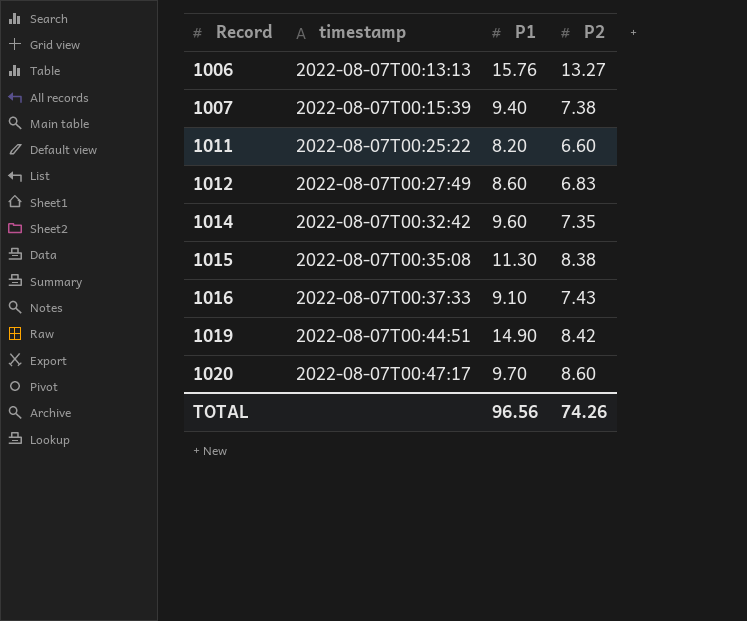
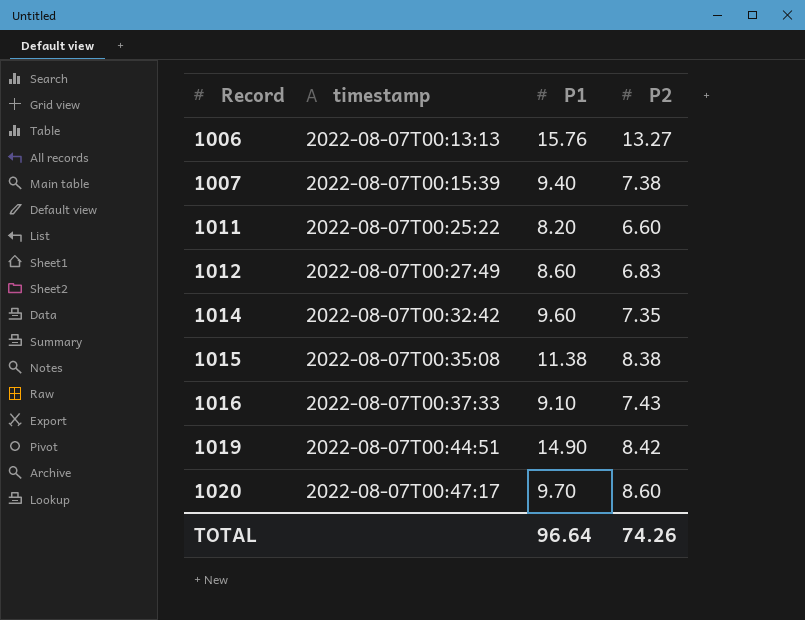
1015 | P1: 11.30 -> 11.38
TOTAL | P1: 96.56 -> 96.64

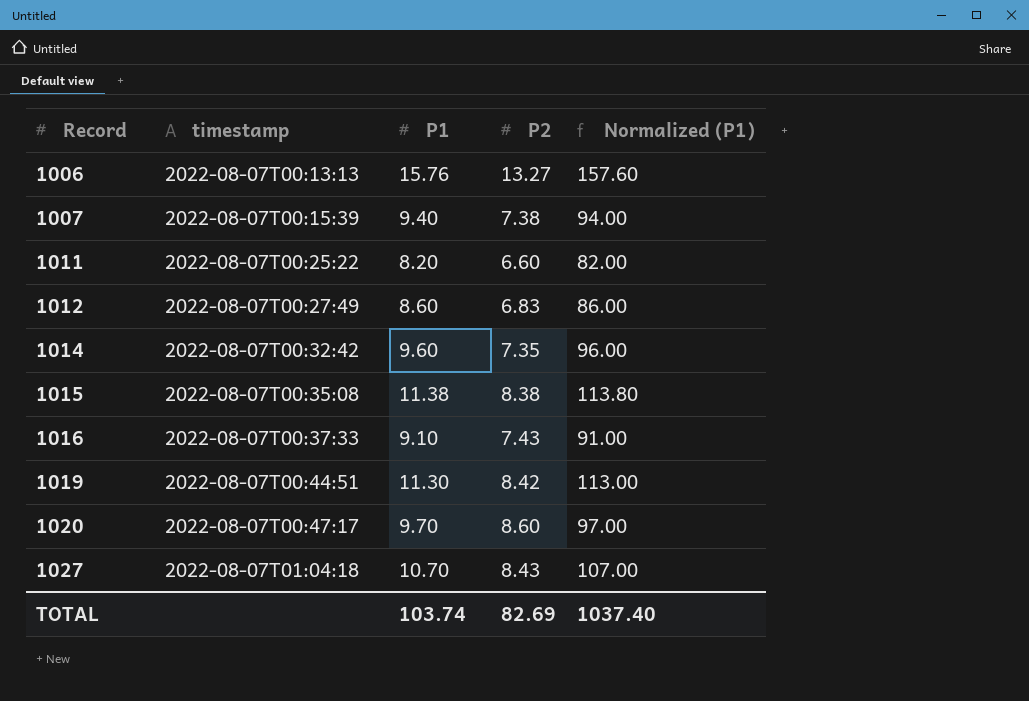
column Normalized (P1) | formula: none -> [P1] * 10
1019 | P1: 14.90 -> 11.30
row 1027: none -> 2022-08-07T01:04:18 | 10.70 | 8.43 | 107.00
TOTAL | P1: 96.64 -> 103.74
TOTAL | P2: 74.26 -> 82.69

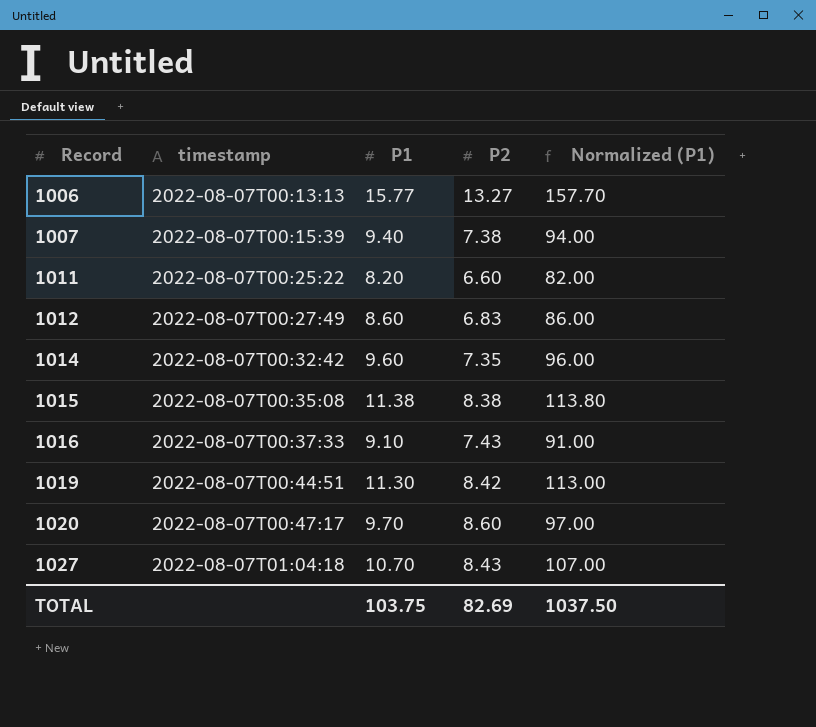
1006 | P1: 15.76 -> 15.77
1006 | Normalized (P1): 157.60 -> 157.70
TOTAL | P1: 103.74 -> 103.75
TOTAL | Normalized (P1): 1037.40 -> 1037.50

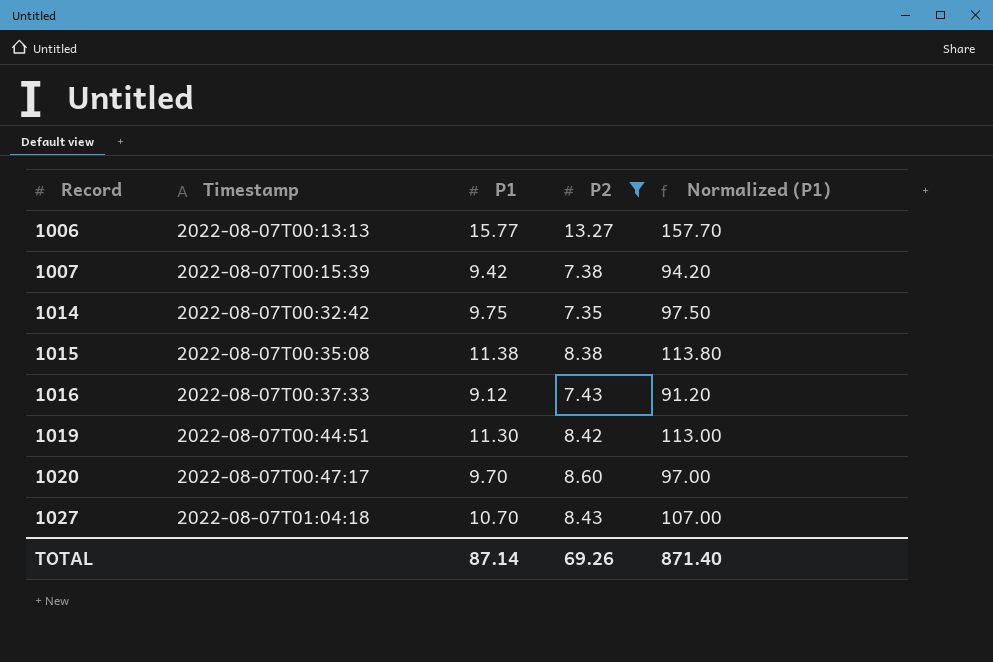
filter: none -> P2 >= 7.35
column name: timestamp -> Timestamp
1007 | P1: 9.40 -> 9.42
1007 | Normalized (P1): 94.00 -> 94.20
1014 | P1: 9.60 -> 9.75
1014 | Normalized (P1): 96.00 -> 97.50
1016 | P1: 9.10 -> 9.12
1016 | Normalized (P1): 91.00 -> 91.20
TOTAL | P1: 103.75 -> 87.14
TOTAL | P2: 82.69 -> 69.26
TOTAL | Normalized (P1): 1037.50 -> 871.40

